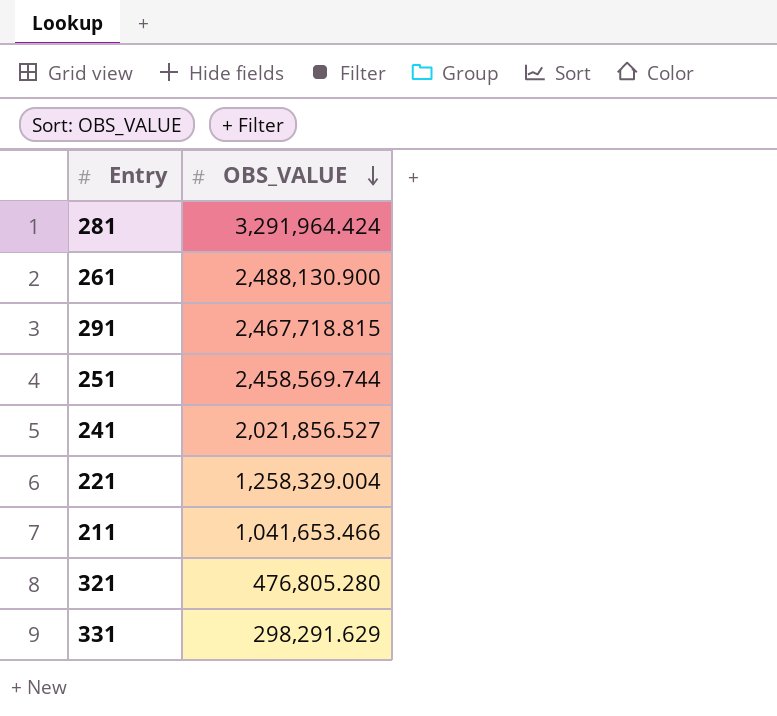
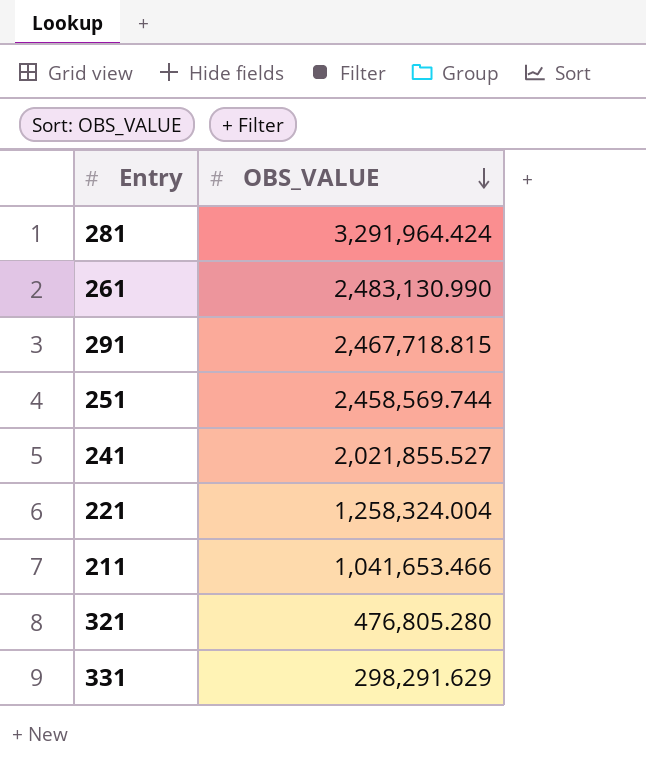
261 | OBS_VALUE: 2,488,130.900 -> 2,483,130.990
241 | OBS_VALUE: 2,021,856.527 -> 2,021,855.527
221 | OBS_VALUE: 1,258,329.004 -> 1,258,324.004

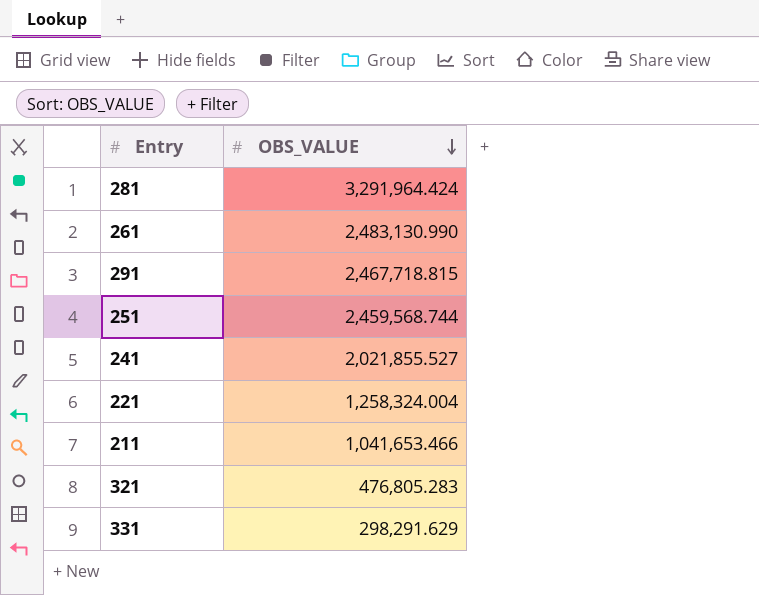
251 | OBS_VALUE: 2,458,569.744 -> 2,459,568.744
321 | OBS_VALUE: 476,805.280 -> 476,805.283

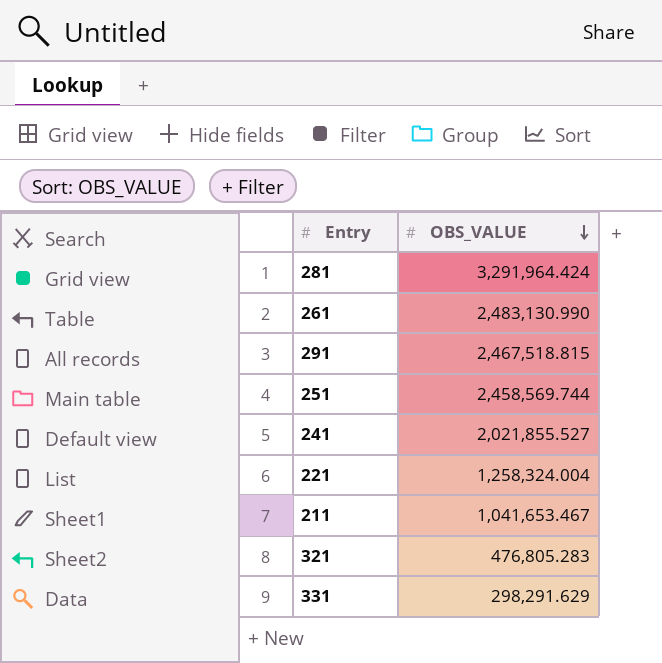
291 | OBS_VALUE: 2,467,718.815 -> 2,467,518.815
251 | OBS_VALUE: 2,459,568.744 -> 2,458,569.744
211 | OBS_VALUE: 1,041,653.466 -> 1,041,653.467

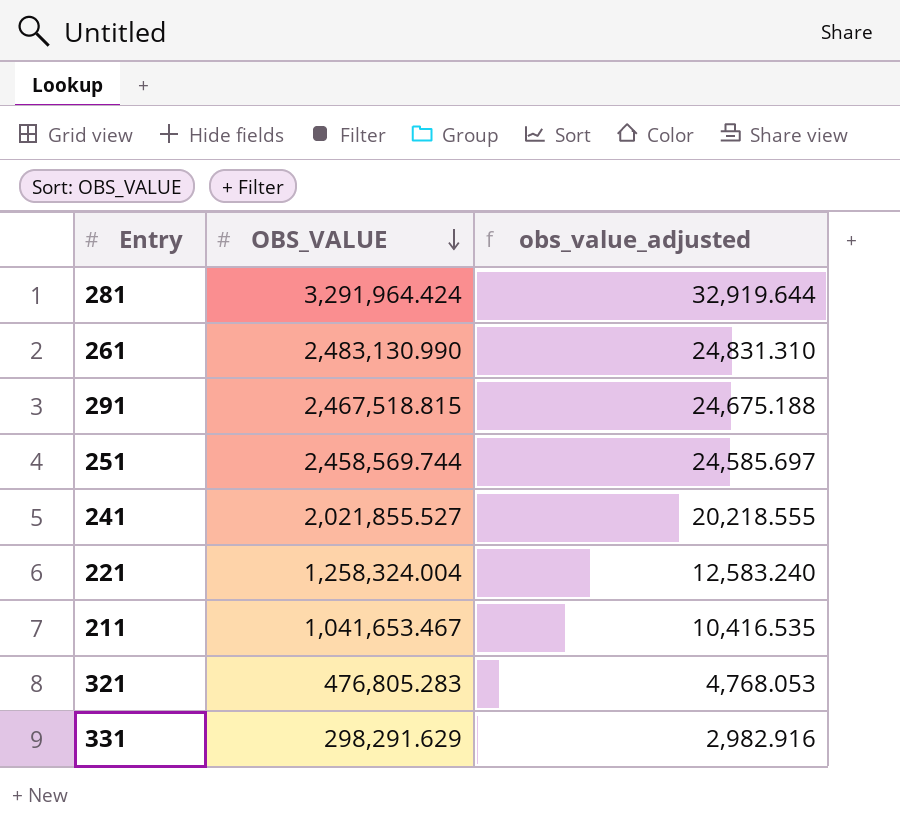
column obs_value_adjusted | formula: none -> [OBS_VALUE] * 0.01

